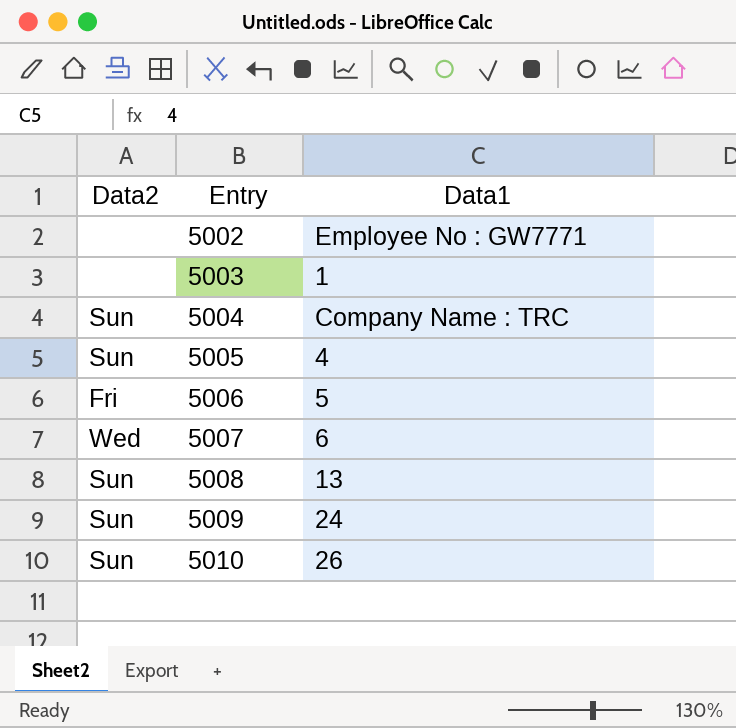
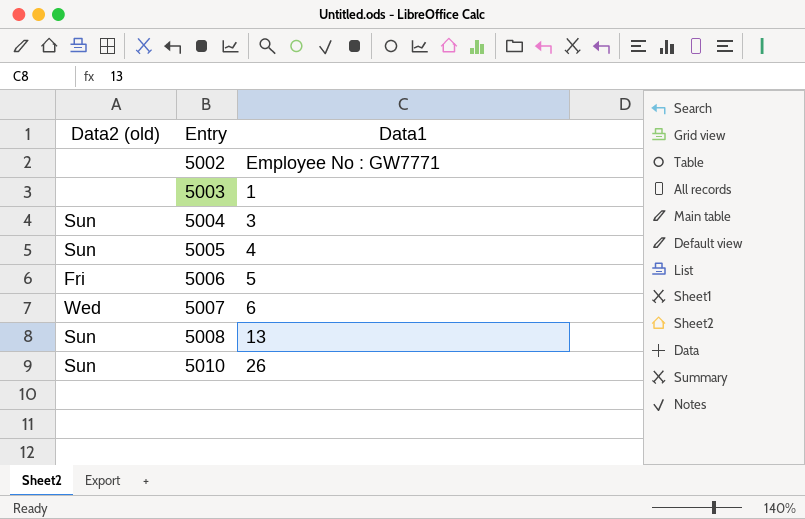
column name: Data2 -> Data2 (old)
row 5009: Sun | 24 -> none
5004 | Data1: Company Name : TRC -> 3

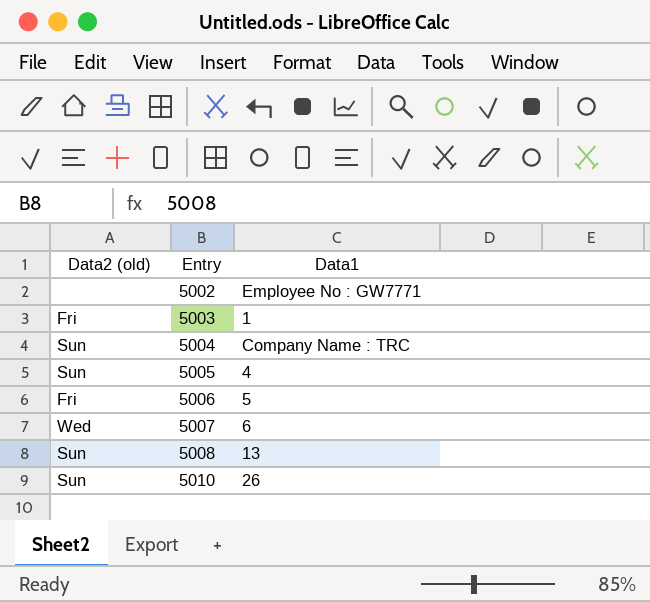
5003 | Data2 (old): none -> Fri
5004 | Data1: 3 -> Company Name : TRC

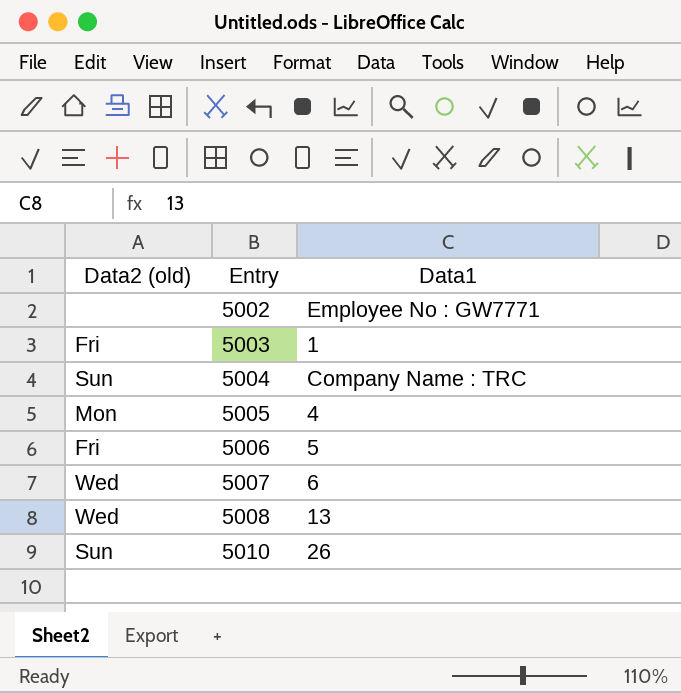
5005 | Data2 (old): Sun -> Mon
5008 | Data2 (old): Sun -> Wed

